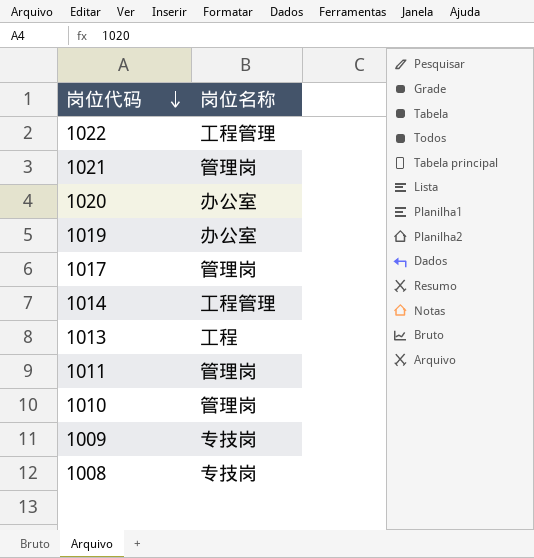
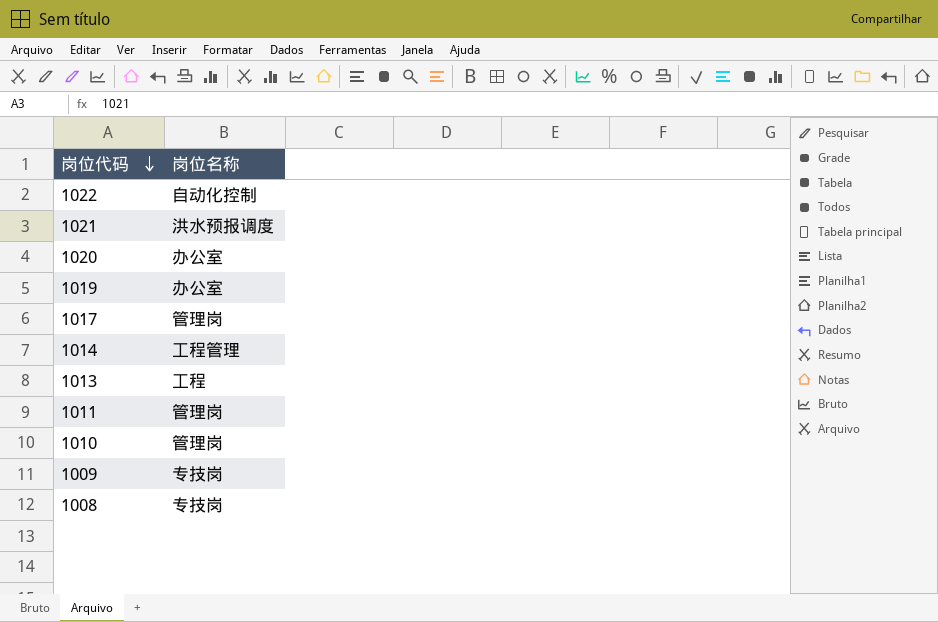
1022 | 岗位名称: 工程管理 -> 自动化控制
1021 | 岗位名称: 管理岗 -> 洪水预报调度

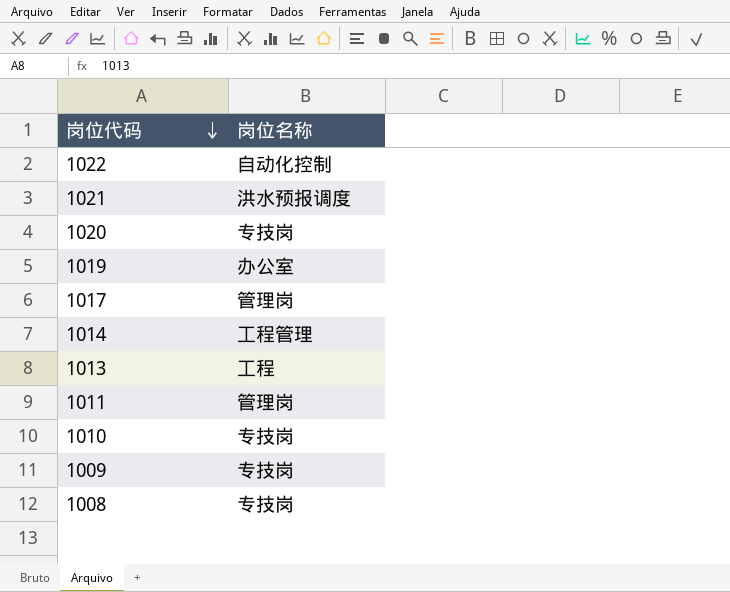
1020 | 岗位名称: 办公室 -> 专技岗
1010 | 岗位名称: 管理岗 -> 专技岗

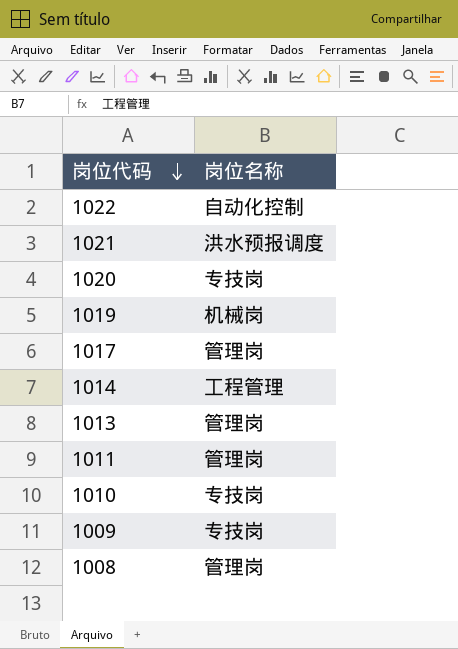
1019 | 岗位名称: 办公室 -> 机械岗
1013 | 岗位名称: 工程 -> 管理岗
1008 | 岗位名称: 专技岗 -> 管理岗

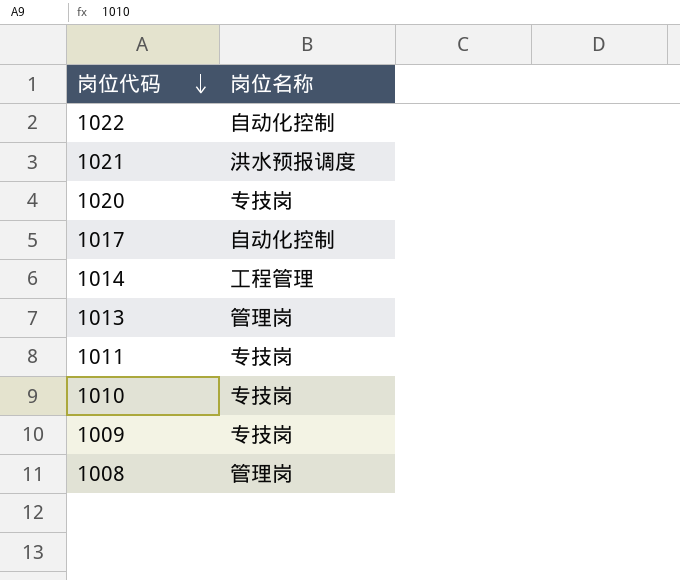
row 1019: 机械岗 -> none
1017 | 岗位名称: 管理岗 -> 自动化控制
1011 | 岗位名称: 管理岗 -> 专技岗

